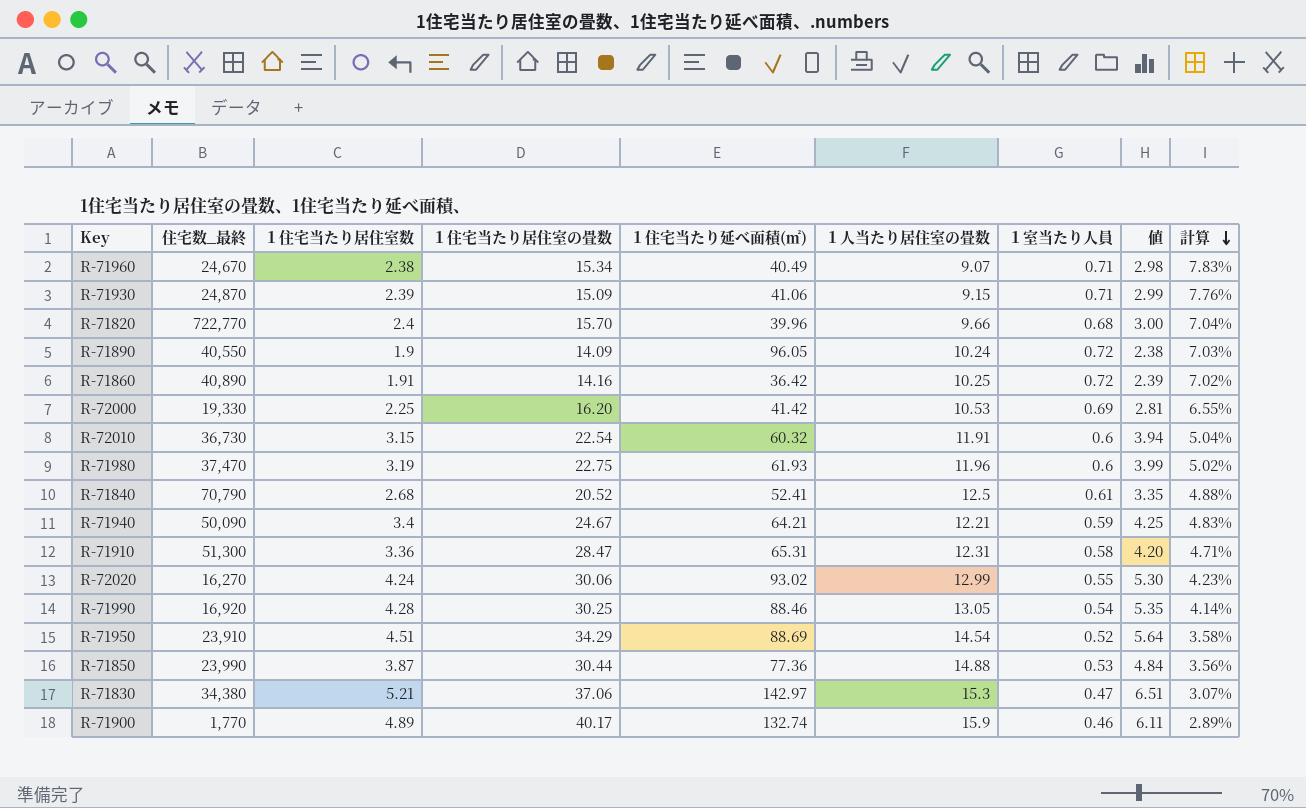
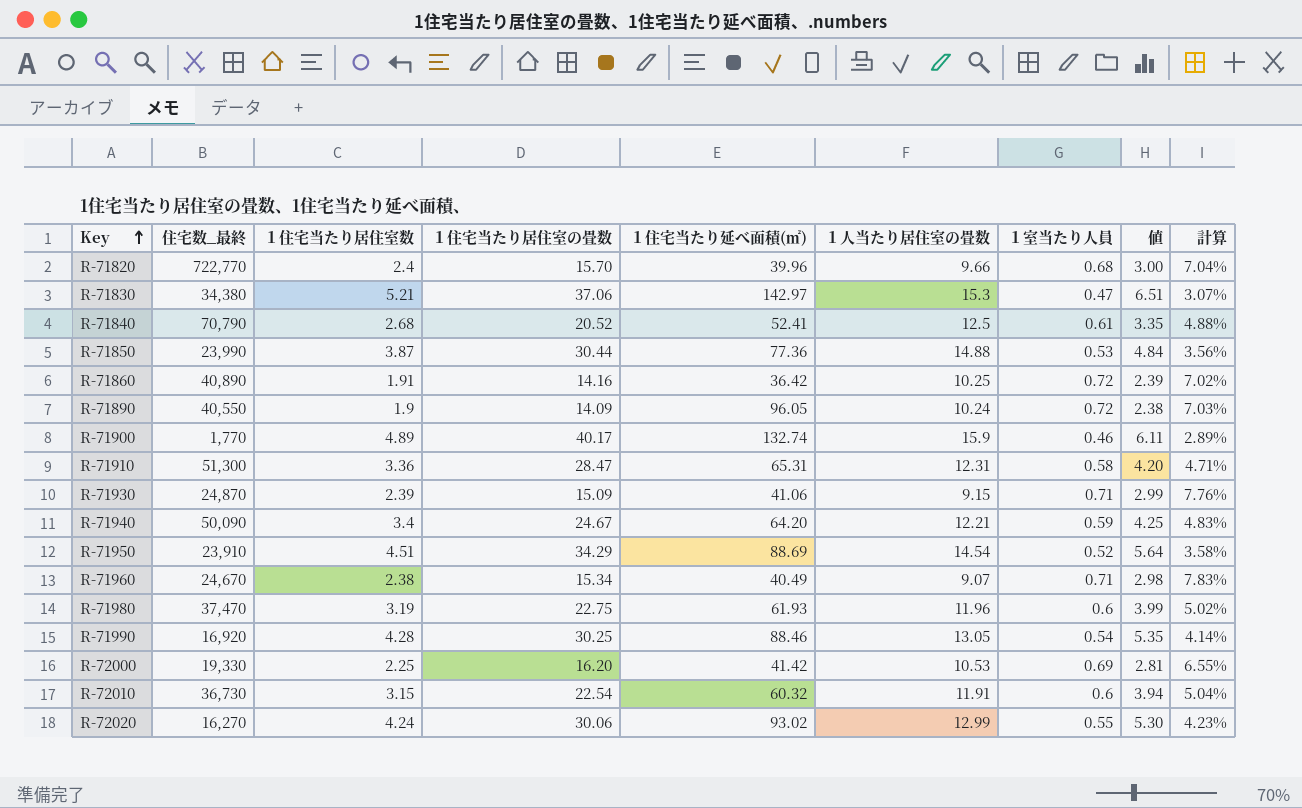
row order: 計算 descending -> Key ascending
R-71940 | １住宅当たり延べ面積(㎡): 64.21 -> 64.20

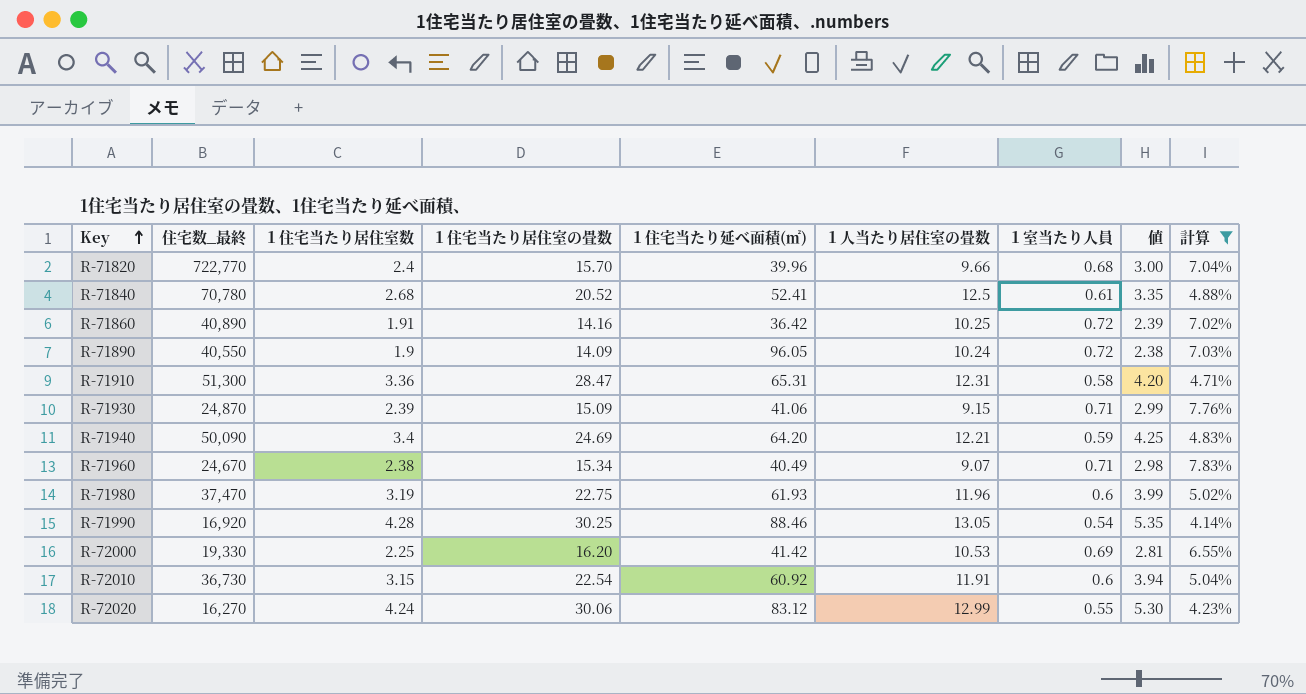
filter: none -> 計算 >= 4.14%
R-71840 | 住宅数_最終: 70,790 -> 70,780
R-71940 | １住宅当たり居住室の畳数: 24.67 -> 24.69
R-72010 | １住宅当たり延べ面積(㎡): 60.32 -> 60.92
R-72020 | １住宅当たり延べ面積(㎡): 93.02 -> 83.12

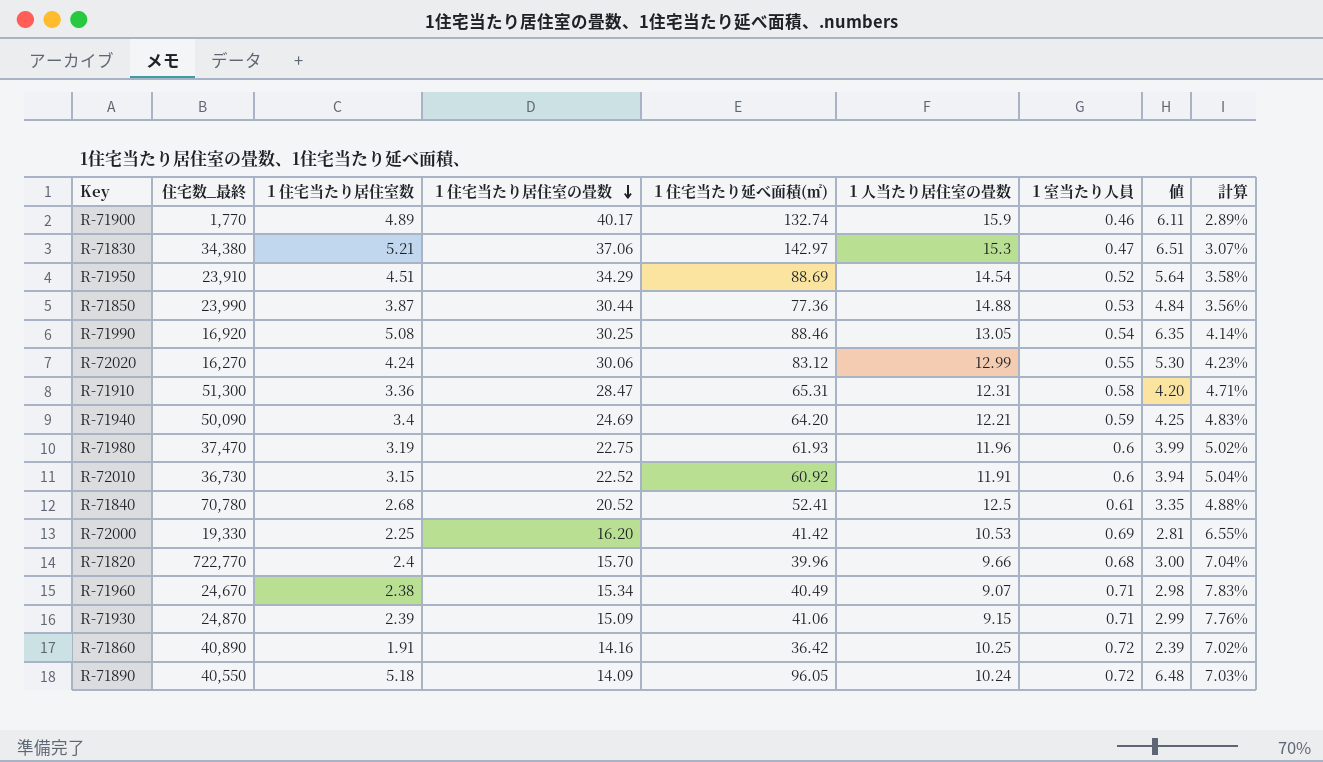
filter: 計算 >= 4.14% -> none
row order: Key ascending -> １住宅当たり居住室の畳数 descending
R-71990 | １住宅当たり居住室数: 4.28 -> 5.08
R-71990 | 値: 5.35 -> 6.35
R-72010 | １住宅当たり居住室の畳数: 22.54 -> 22.52
R-71890 | １住宅当たり居住室数: 1.9 -> 5.18
R-71890 | 値: 2.38 -> 6.48

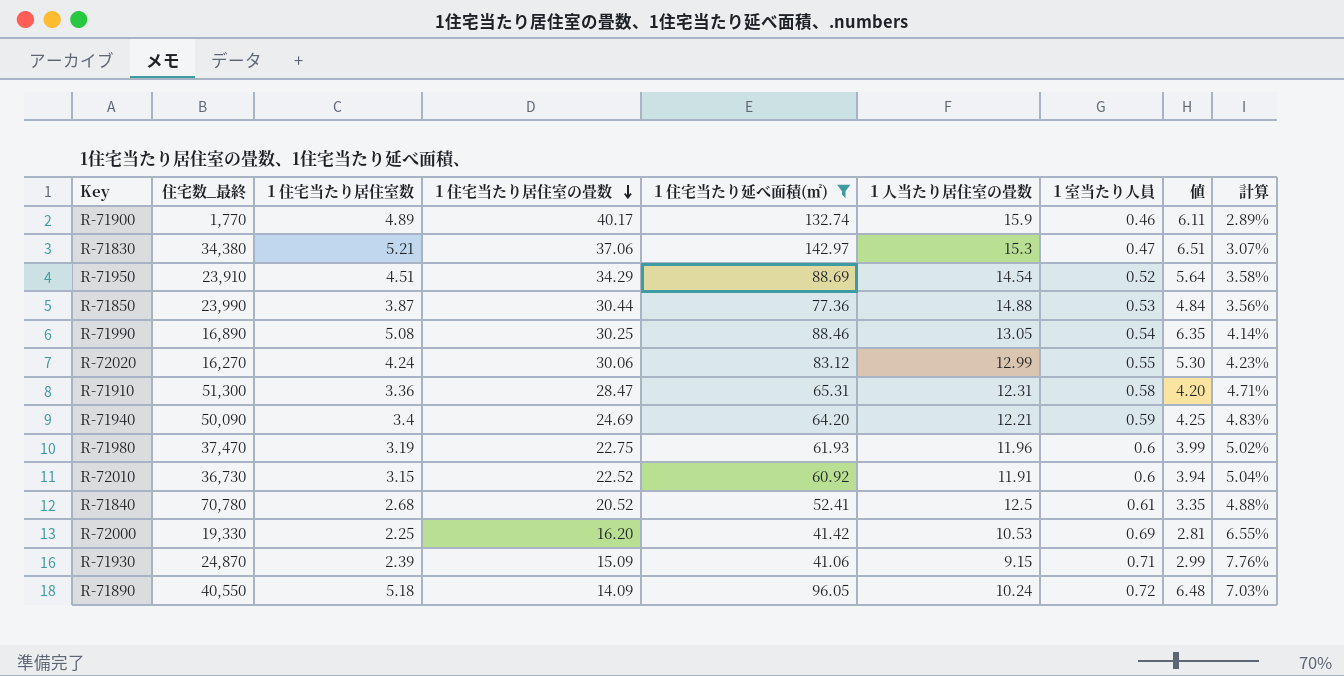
filter: none -> １住宅当たり延べ面積(㎡) >= 41.06
R-71990 | 住宅数_最終: 16,920 -> 16,890

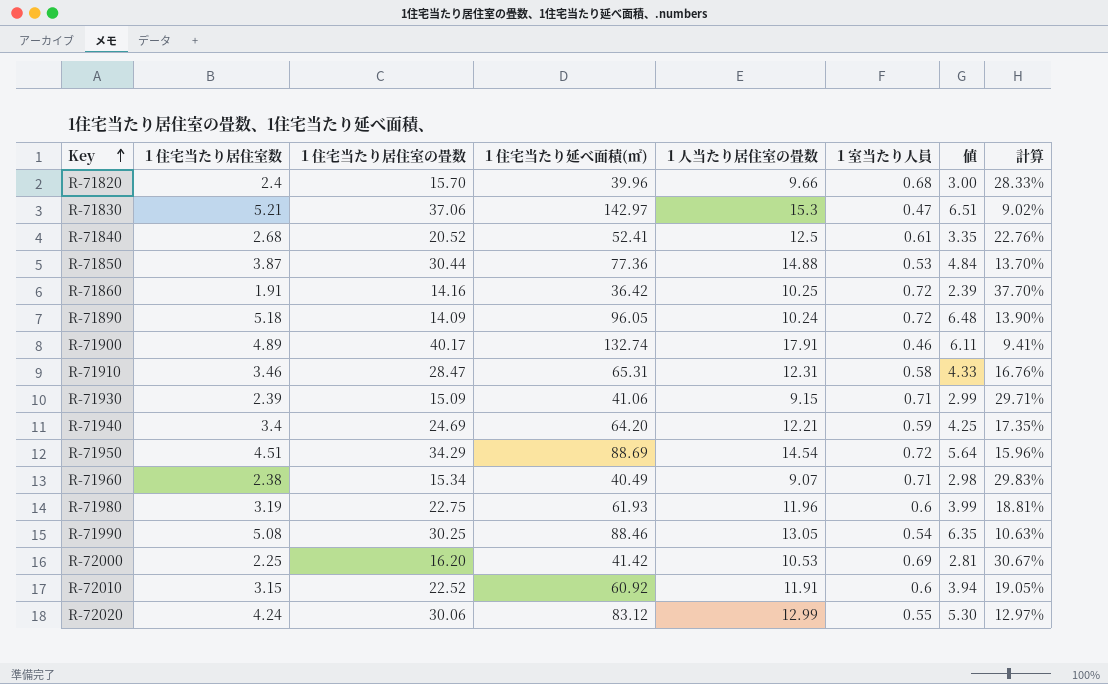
filter: １住宅当たり延べ面積(㎡) >= 41.06 -> none
row order: １住宅当たり居住室の畳数 descending -> Key ascending
column 住宅数_最終 | position: 2 -> none
column 計算 | formula: [１室当たり人員] / [１人当たり居住室の畳数] -> [１室当たり人員] / [１住宅当たり居住室数]
R-71900 | １人当たり居住室の畳数: 15.9 -> 17.91
R-71910 | １住宅当たり居住室数: 3.36 -> 3.46
R-71910 | 値: 4.20 -> 4.33
R-71950 | １室当たり人員: 0.52 -> 0.72

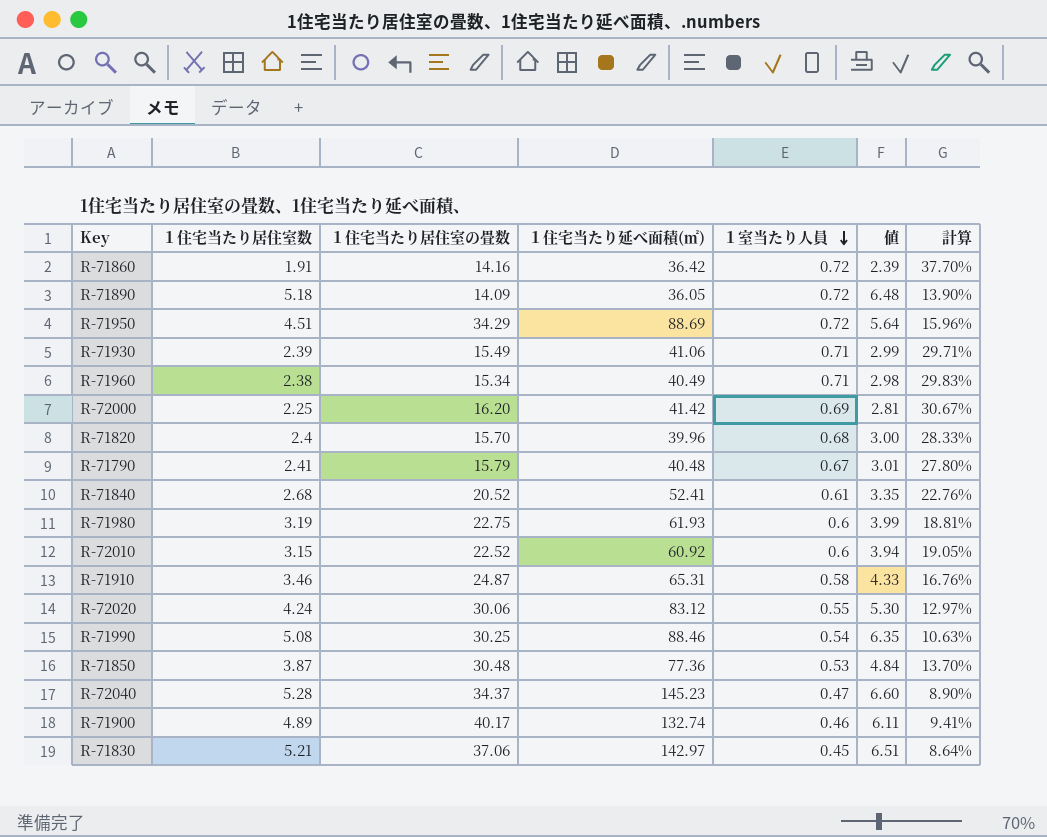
row order: Key ascending -> １室当たり人員 descending
column １人当たり居住室の畳数 | position: 5 -> none
row R-71940: 3.4 | 24.69 | 64.20 | 12.21 | 0.59 | 4.25 | 17.35% -> none
R-71890 | １住宅当たり延べ面積(㎡): 96.05 -> 36.05
R-71930 | １住宅当たり居住室の畳数: 15.09 -> 15.49
row R-71790: none -> 2.41 | 15.79 | 40.48 | 0.67 | 3.01 | 27.80%
R-71910 | １住宅当たり居住室の畳数: 28.47 -> 24.87
R-71850 | １住宅当たり居住室の畳数: 30.44 -> 30.48
row R-72040: none -> 5.28 | 34.37 | 145.23 | 0.47 | 6.60 | 8.90%
R-71830 | １室当たり人員: 0.47 -> 0.45
R-71830 | 計算: 9.02% -> 8.64%

